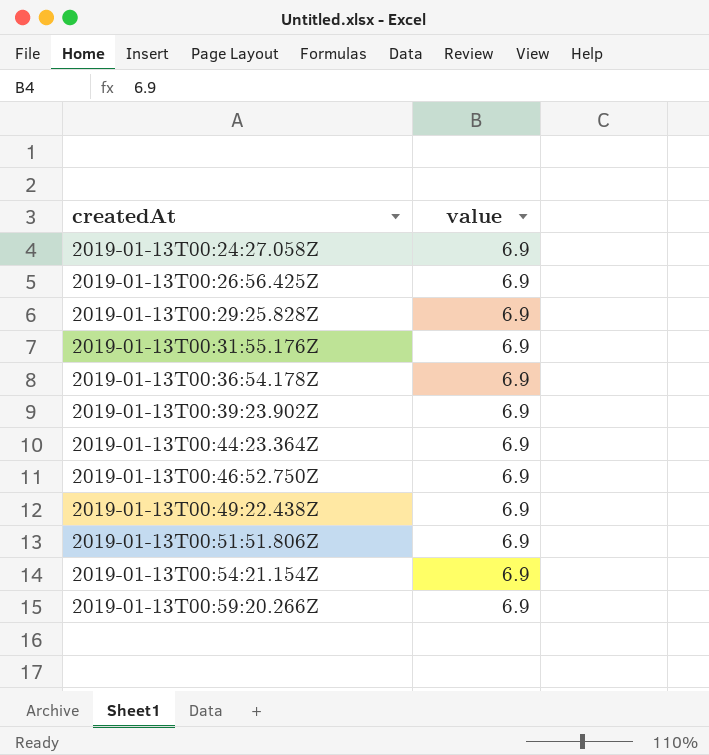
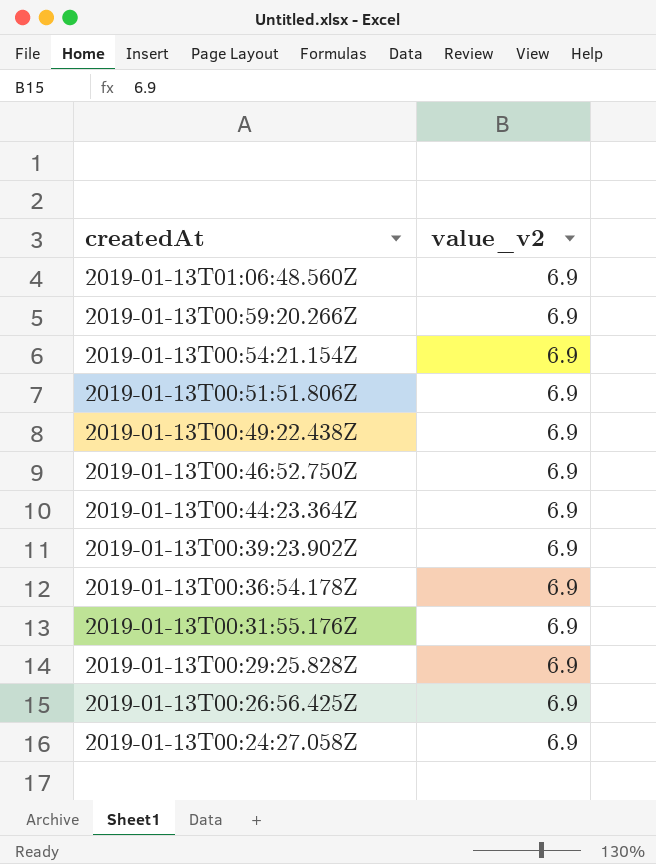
row order: createdAt ascending -> createdAt descending
column name: value -> value_v2
row 2019-01-13T01:06:48.560Z: none -> 6.9

